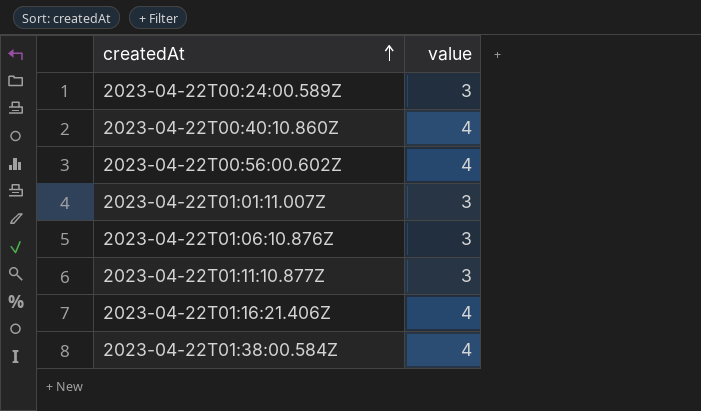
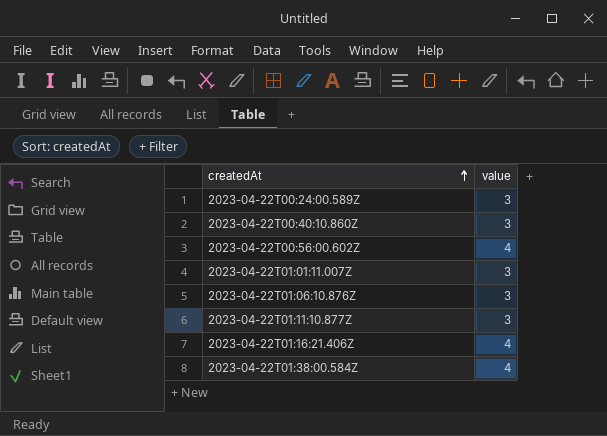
2023-04-22T00:40:10.860Z | value: 4 -> 3

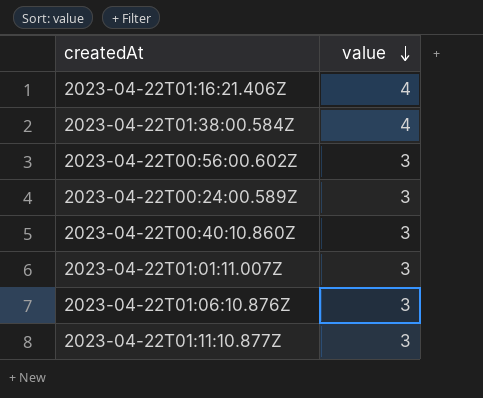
row order: createdAt ascending -> value descending
2023-04-22T00:56:00.602Z | value: 4 -> 3

